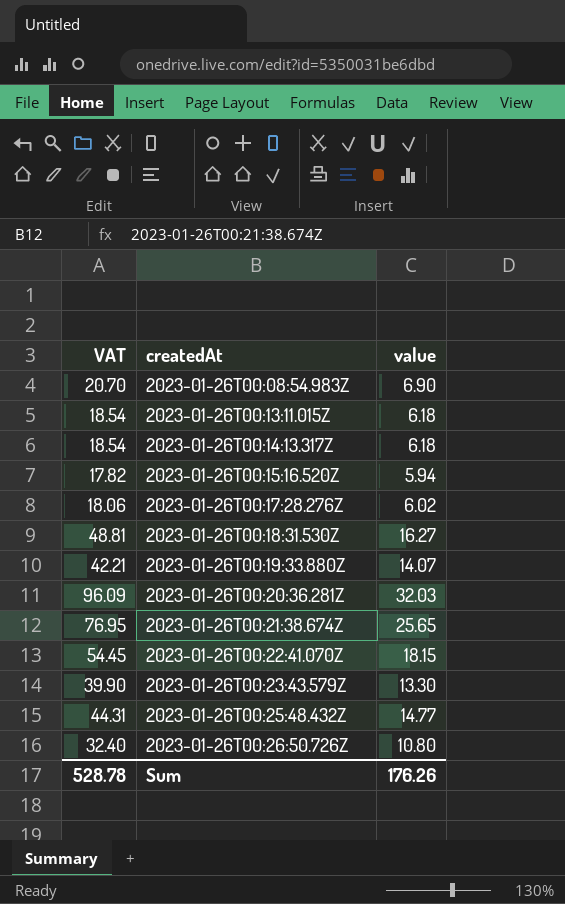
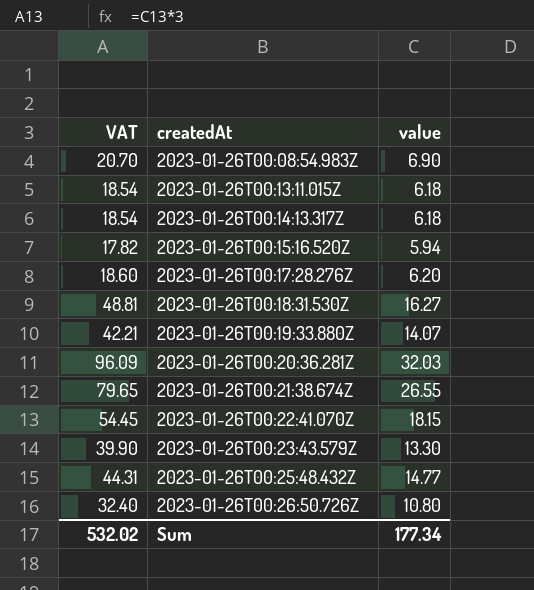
2023-01-26T00:17:28.276Z | VAT: 18.06 -> 18.60
2023-01-26T00:17:28.276Z | value: 6.02 -> 6.20
2023-01-26T00:21:38.674Z | VAT: 76.95 -> 79.65
2023-01-26T00:21:38.674Z | value: 25.65 -> 26.55
Sum | VAT: 528.78 -> 532.02
Sum | value: 176.26 -> 177.34

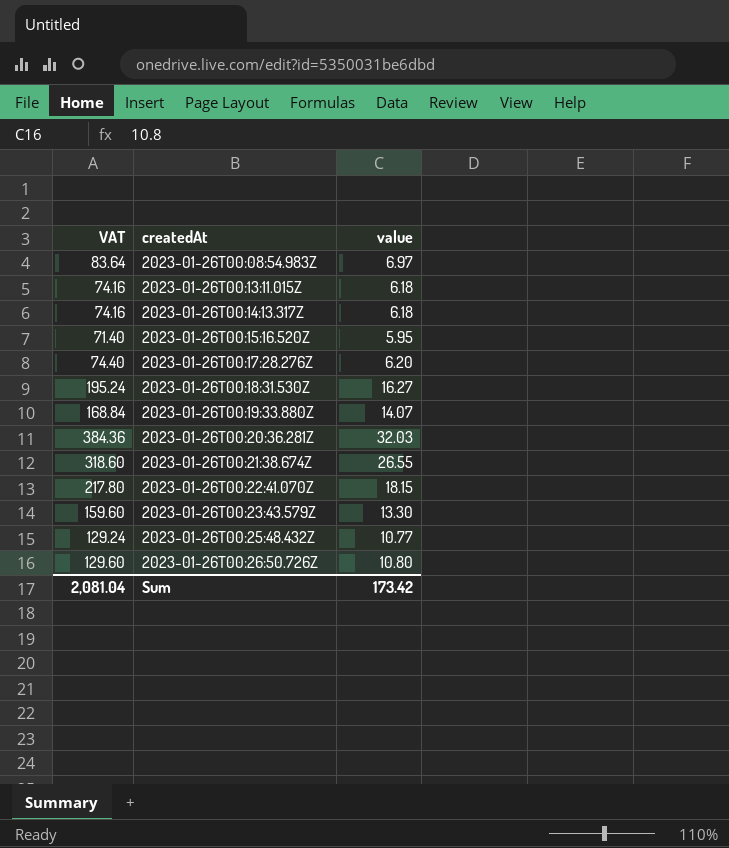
column VAT | formula: [value] * 3 -> [value] * 12
2023-01-26T00:08:54.983Z | value: 6.90 -> 6.97
2023-01-26T00:15:16.520Z | value: 5.94 -> 5.95
2023-01-26T00:25:48.432Z | value: 14.77 -> 10.77
Sum | VAT: 532.02 -> 2,081.04
Sum | value: 177.34 -> 173.42

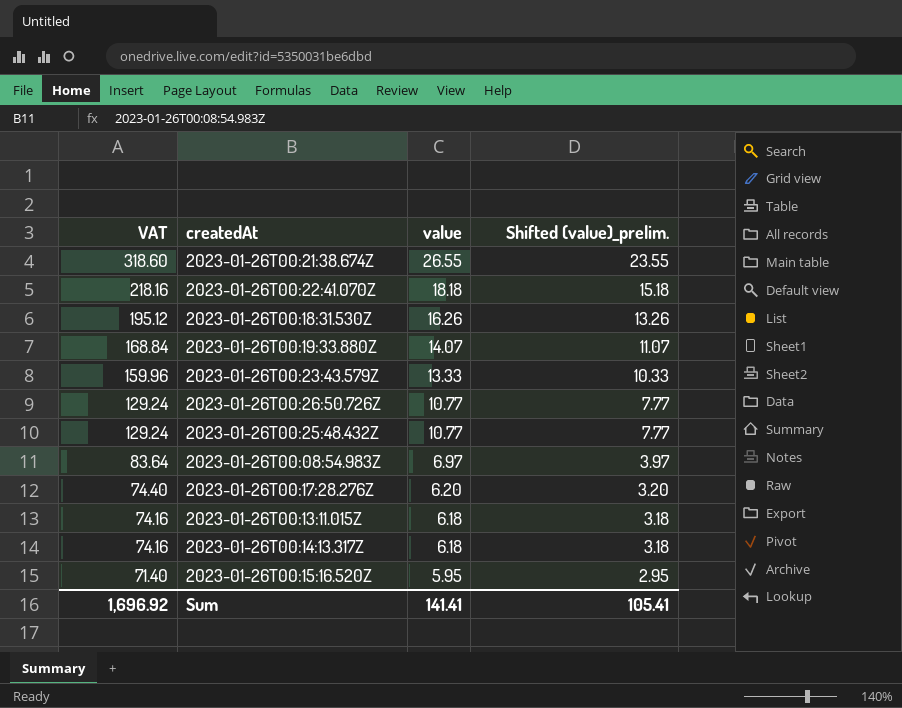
row order: createdAt ascending -> VAT descending
column Shifted (value)_prelim. | formula: none -> [value] - 3
row 2023-01-26T00:20:36.281Z: 384.36 | 32.03 -> none
2023-01-26T00:22:41.070Z | VAT: 217.80 -> 218.16
2023-01-26T00:22:41.070Z | value: 18.15 -> 18.18
2023-01-26T00:18:31.530Z | VAT: 195.24 -> 195.12
2023-01-26T00:18:31.530Z | value: 16.27 -> 16.26
2023-01-26T00:23:43.579Z | VAT: 159.60 -> 159.96
2023-01-26T00:23:43.579Z | value: 13.30 -> 13.33
2023-01-26T00:26:50.726Z | VAT: 129.60 -> 129.24
2023-01-26T00:26:50.726Z | value: 10.80 -> 10.77
Sum | VAT: 2,081.04 -> 1,696.92
Sum | value: 173.42 -> 141.41

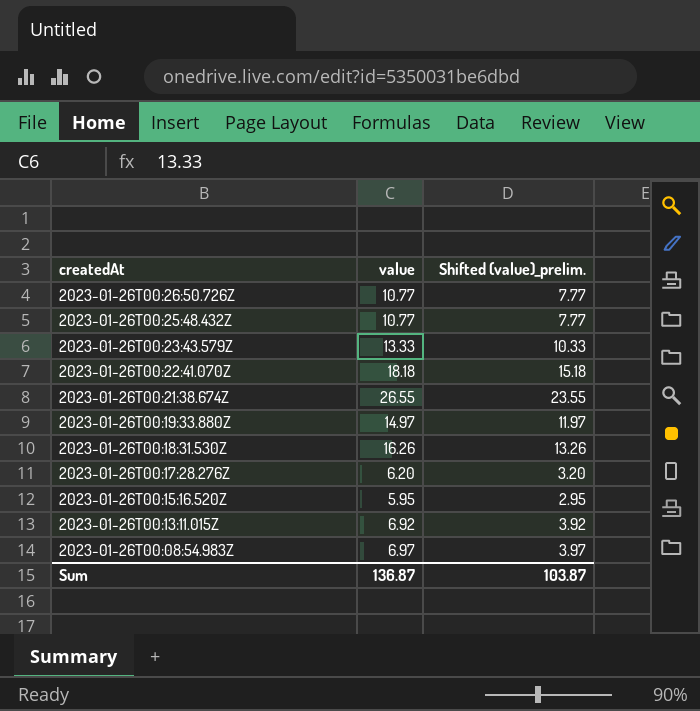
row order: VAT descending -> createdAt descending
column VAT | formula: [value] * 12 -> none
row 2023-01-26T00:14:13.317Z: 74.16 | 6.18 | 3.18 -> none
2023-01-26T00:19:33.880Z | value: 14.07 -> 14.97
2023-01-26T00:19:33.880Z | Shifted (value)_prelim.: 11.07 -> 11.97
2023-01-26T00:13:11.015Z | value: 6.18 -> 6.92
2023-01-26T00:13:11.015Z | Shifted (value)_prelim.: 3.18 -> 3.92
Sum | value: 141.41 -> 136.87
Sum | Shifted (value)_prelim.: 105.41 -> 103.87

